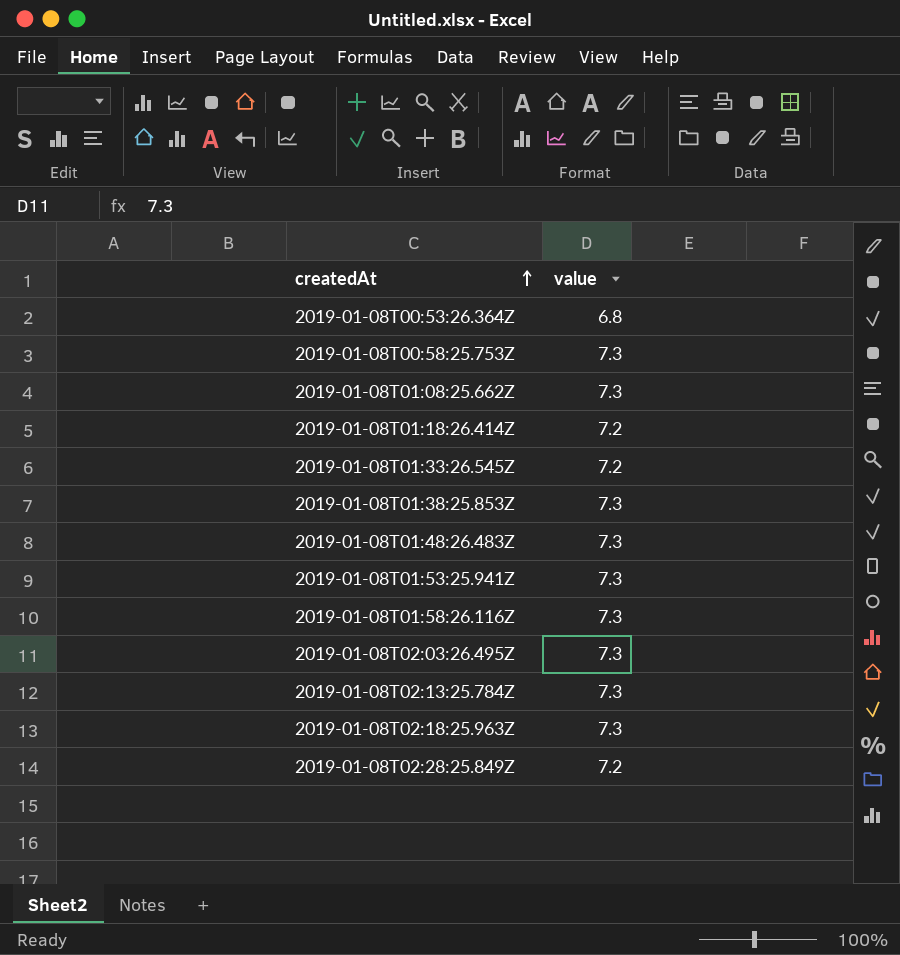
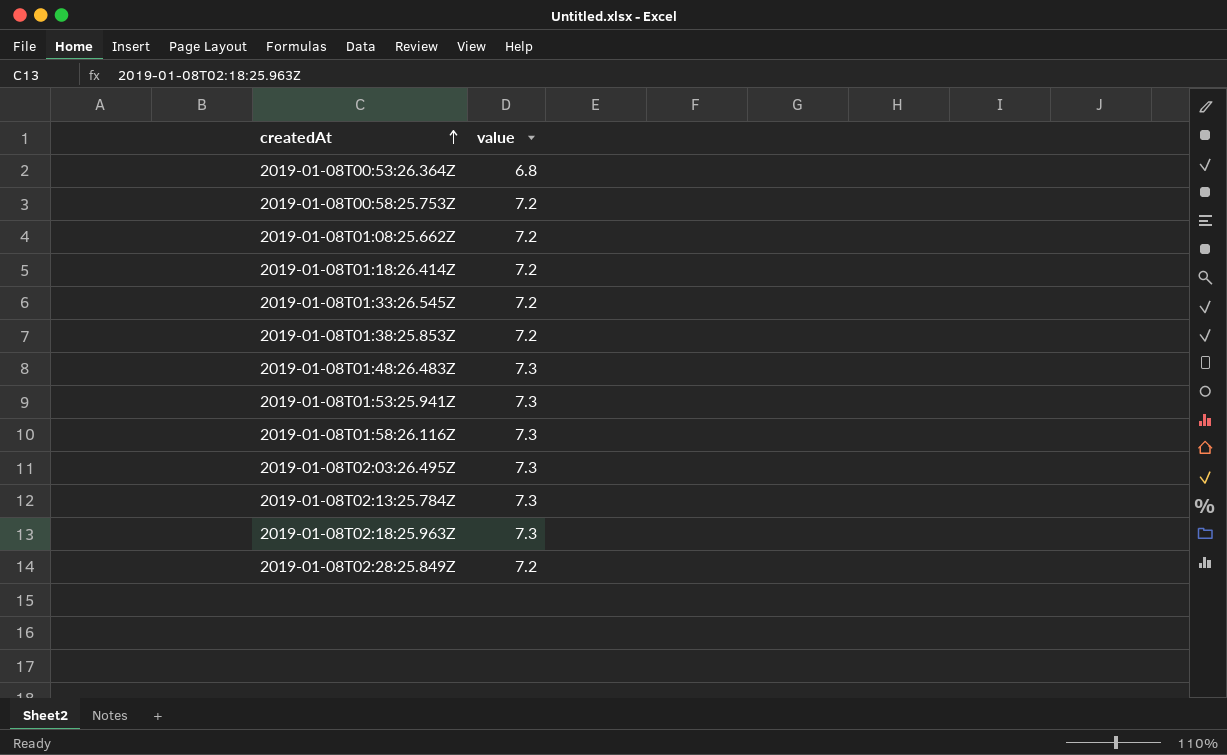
2019-01-08T00:58:25.753Z | value: 7.3 -> 7.2
2019-01-08T01:08:25.662Z | value: 7.3 -> 7.2
2019-01-08T01:38:25.853Z | value: 7.3 -> 7.2

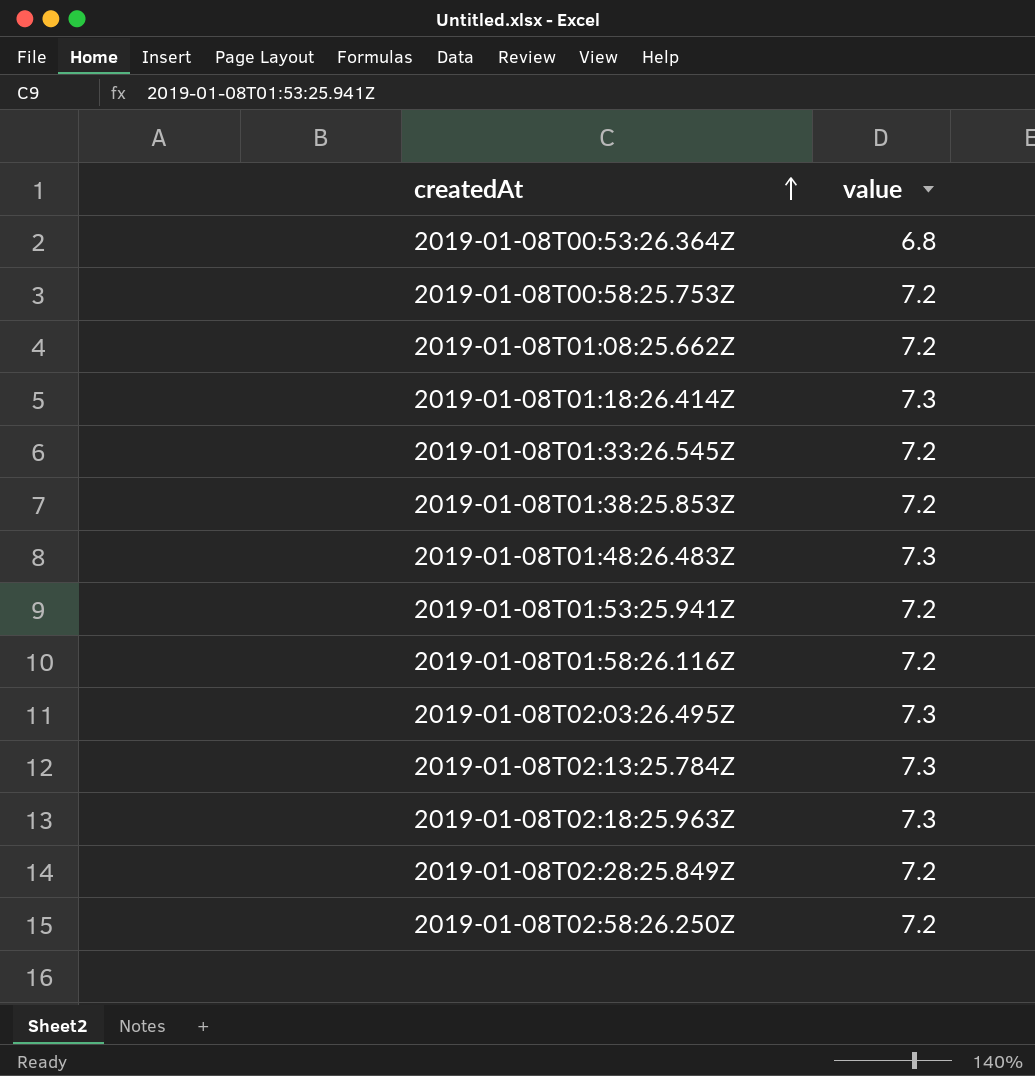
2019-01-08T01:18:26.414Z | value: 7.2 -> 7.3
2019-01-08T01:53:25.941Z | value: 7.3 -> 7.2
2019-01-08T01:58:26.116Z | value: 7.3 -> 7.2
row 2019-01-08T02:58:26.250Z: none -> 7.2

